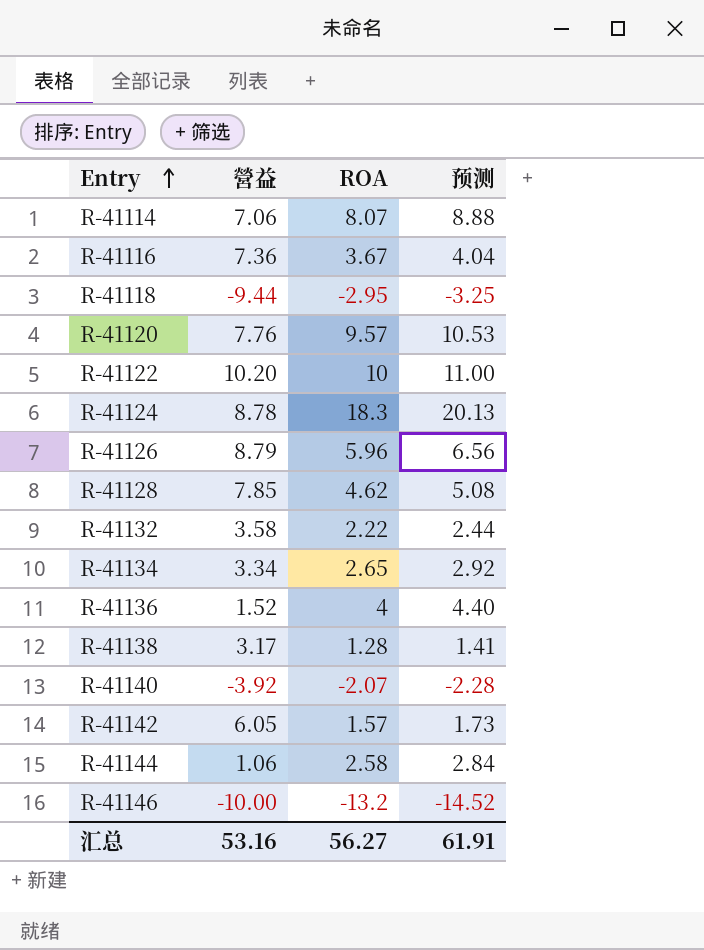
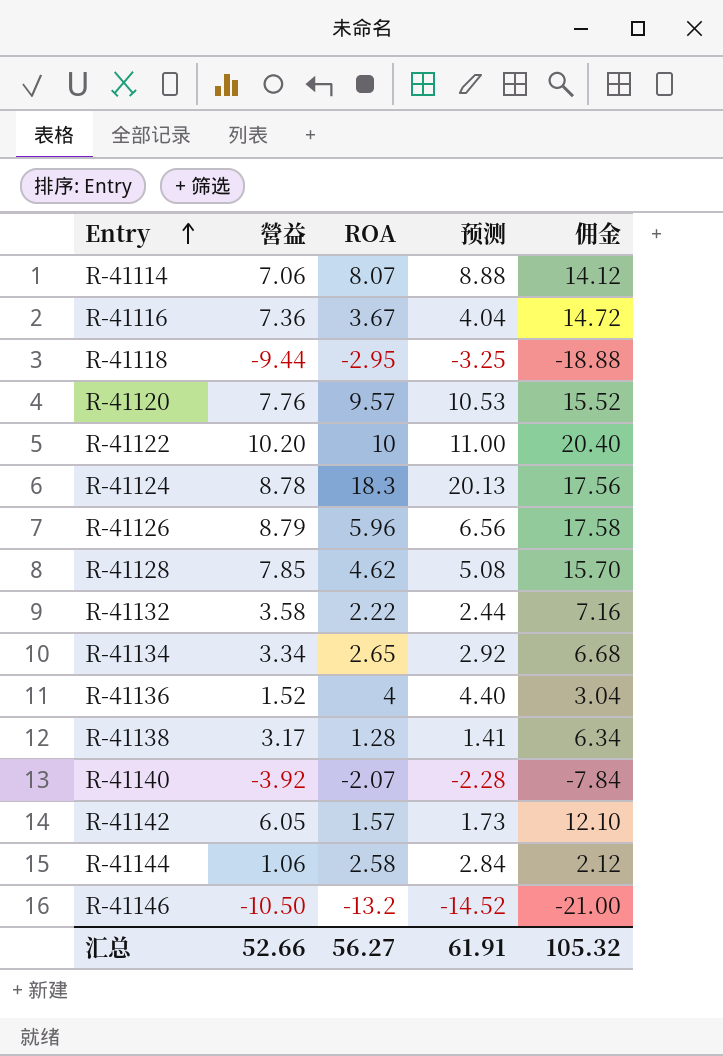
column 佣金 | formula: none -> [營益] * 2
R-41146 | 營益: -10.00 -> -10.50
汇总 | 營益: 53.16 -> 52.66

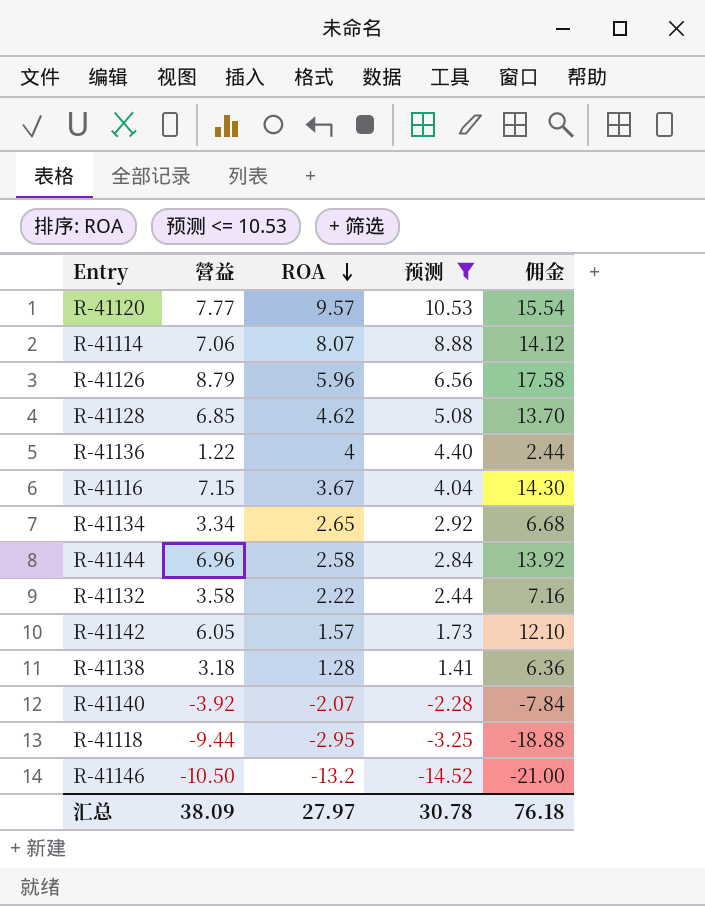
filter: none -> 预测 <= 10.53
row order: Entry ascending -> ROA descending
R-41120 | 營益: 7.76 -> 7.77
R-41120 | 佣金: 15.52 -> 15.54
R-41128 | 營益: 7.85 -> 6.85
R-41128 | 佣金: 15.70 -> 13.70
R-41136 | 營益: 1.52 -> 1.22
R-41136 | 佣金: 3.04 -> 2.44
R-41116 | 營益: 7.36 -> 7.15
R-41116 | 佣金: 14.72 -> 14.30
R-41144 | 營益: 1.06 -> 6.96
R-41144 | 佣金: 2.12 -> 13.92
R-41138 | 營益: 3.17 -> 3.18
R-41138 | 佣金: 6.34 -> 6.36
汇总 | 營益: 52.66 -> 38.09
汇总 | ROA: 56.27 -> 27.97
汇总 | 预测: 61.91 -> 30.78
汇总 | 佣金: 105.32 -> 76.18

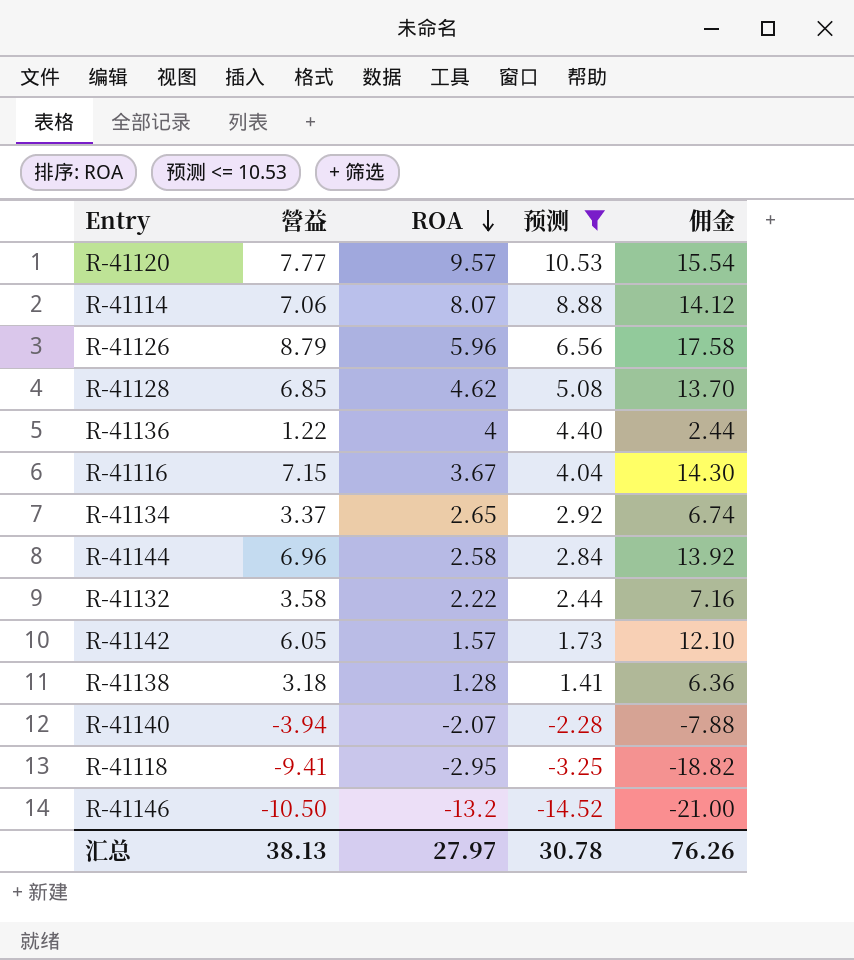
R-41134 | 營益: 3.34 -> 3.37
R-41134 | 佣金: 6.68 -> 6.74
R-41140 | 營益: -3.92 -> -3.94
R-41140 | 佣金: -7.84 -> -7.88
R-41118 | 營益: -9.44 -> -9.41
R-41118 | 佣金: -18.88 -> -18.82
汇总 | 營益: 38.09 -> 38.13
汇总 | 佣金: 76.18 -> 76.26

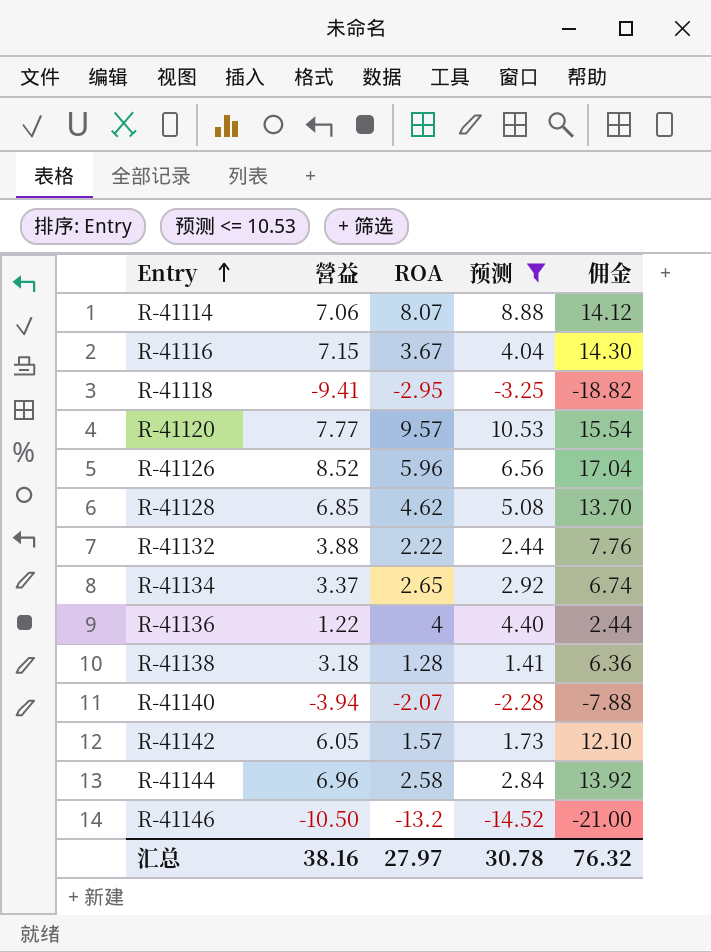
row order: ROA descending -> Entry ascending
R-41126 | 營益: 8.79 -> 8.52
R-41126 | 佣金: 17.58 -> 17.04
R-41132 | 營益: 3.58 -> 3.88
R-41132 | 佣金: 7.16 -> 7.76
汇总 | 營益: 38.13 -> 38.16
汇总 | 佣金: 76.26 -> 76.32

